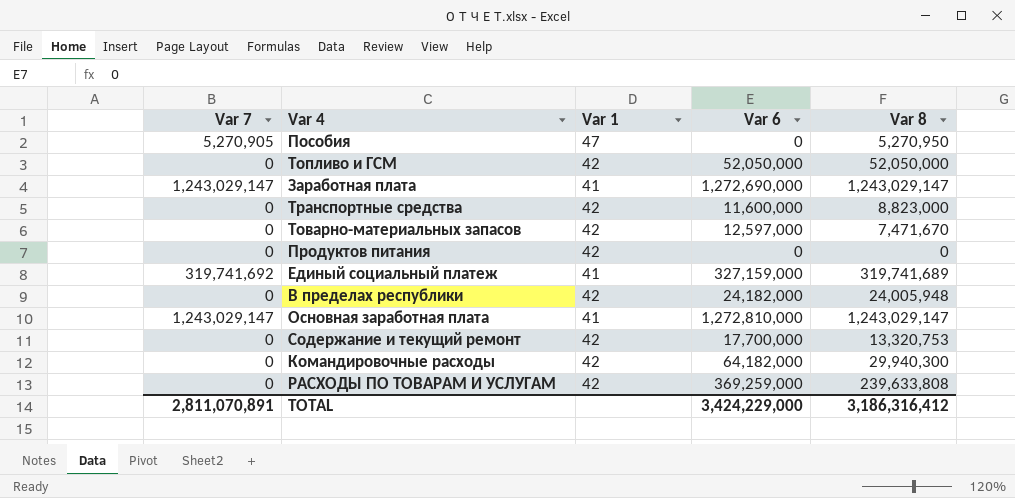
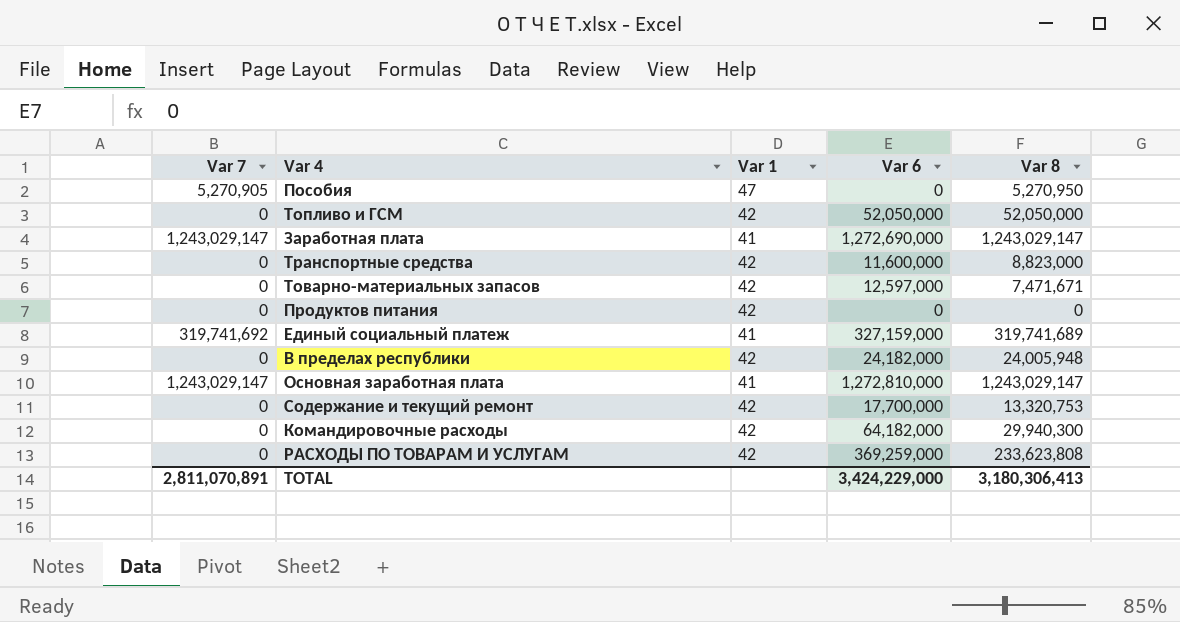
Товарно-материальных запасов | Var 8: 7,471,670 -> 7,471,671
РАСХОДЫ ПО ТОВАРАМ И УСЛУГАМ | Var 8: 239,633,808 -> 233,623,808
TOTAL | Var 8: 3,186,316,412 -> 3,180,306,413

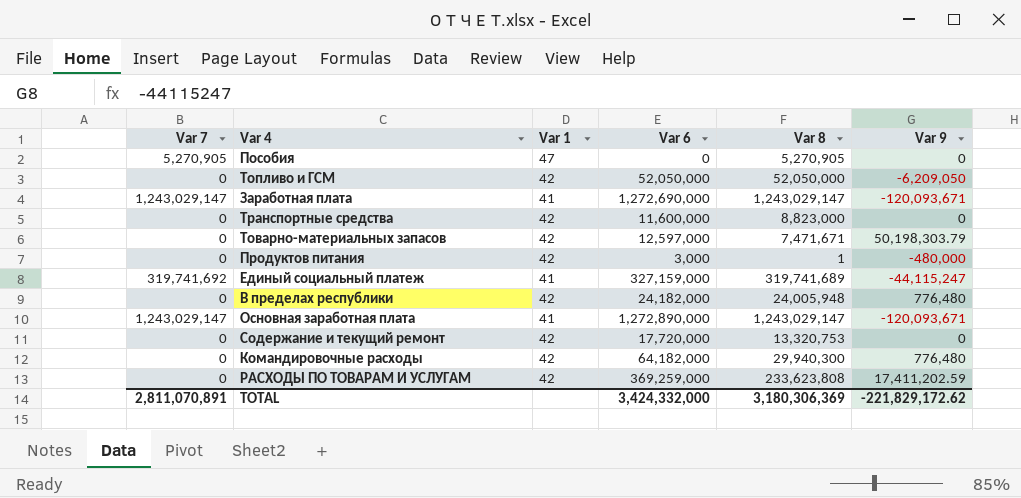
column Var 9 | position: none -> 6
Пособия | Var 8: 5,270,950 -> 5,270,905
Продуктов питания | Var 6: 0 -> 3,000
Продуктов питания | Var 8: 0 -> 1
Основная заработная плата | Var 6: 1,272,810,000 -> 1,272,890,000
Содержание и текущий ремонт | Var 6: 17,700,000 -> 17,720,000
TOTAL | Var 6: 3,424,229,000 -> 3,424,332,000
TOTAL | Var 8: 3,180,306,413 -> 3,180,306,369

